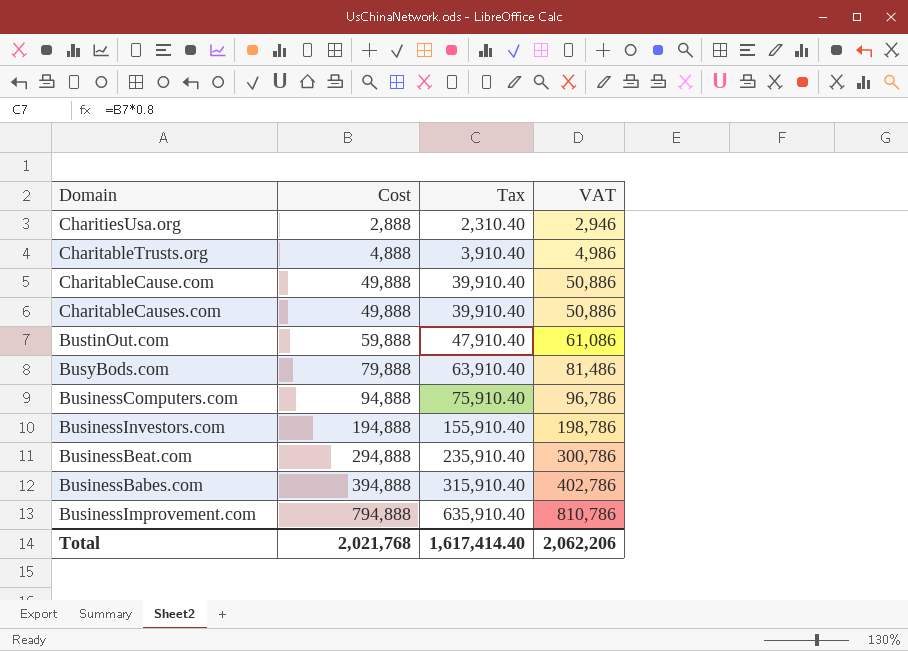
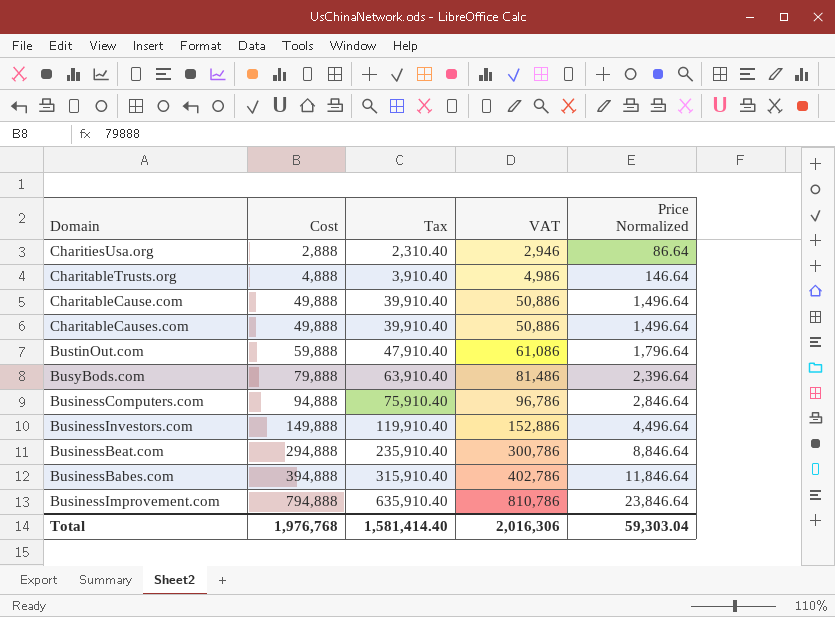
column Price Normalized | formula: none -> [Cost] * 0.03
BusinessInvestors.com | Cost: 194,888 -> 149,888
BusinessInvestors.com | Tax: 155,910.40 -> 119,910.40
BusinessInvestors.com | VAT: 198,786 -> 152,886
Total | Cost: 2,021,768 -> 1,976,768
Total | Tax: 1,617,414.40 -> 1,581,414.40
Total | VAT: 2,062,206 -> 2,016,306

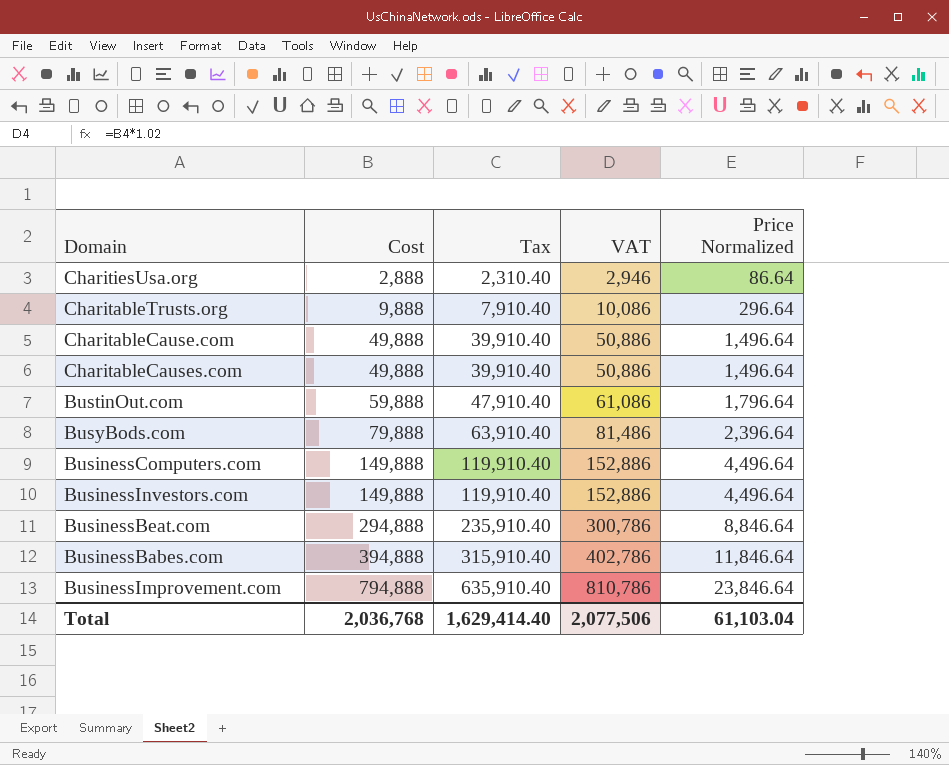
CharitableTrusts.org | Cost: 4,888 -> 9,888
CharitableTrusts.org | Tax: 3,910.40 -> 7,910.40
CharitableTrusts.org | VAT: 4,986 -> 10,086
CharitableTrusts.org | Price Normalized: 146.64 -> 296.64
BusinessComputers.com | Cost: 94,888 -> 149,888
BusinessComputers.com | Tax: 75,910.40 -> 119,910.40
BusinessComputers.com | VAT: 96,786 -> 152,886
BusinessComputers.com | Price Normalized: 2,846.64 -> 4,496.64
Total | Cost: 1,976,768 -> 2,036,768
Total | Tax: 1,581,414.40 -> 1,629,414.40
Total | VAT: 2,016,306 -> 2,077,506
Total | Price Normalized: 59,303.04 -> 61,103.04

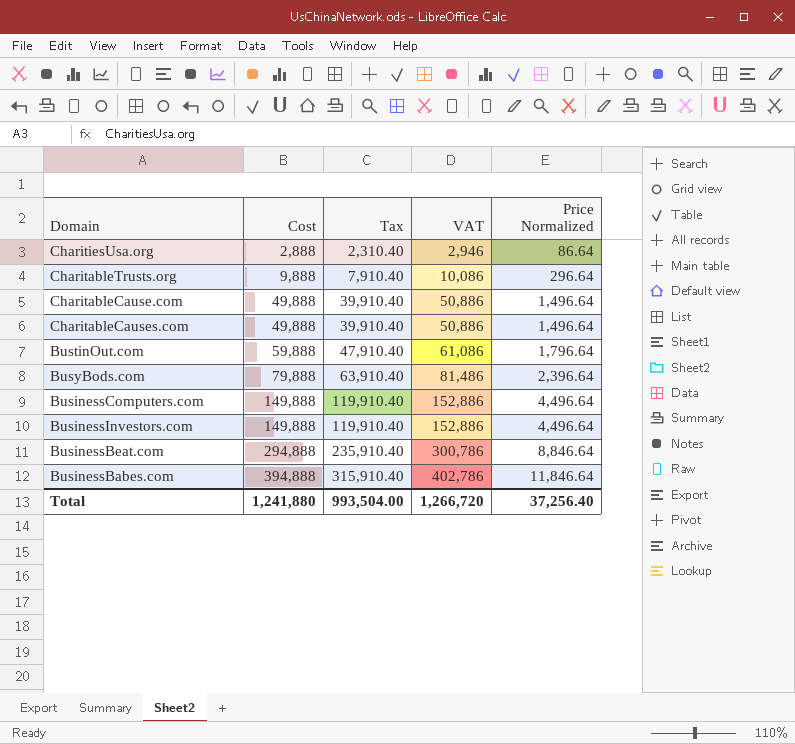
row BusinessImprovement.com: 794,888 | 635,910.40 | 810,786 | 23,846.64 -> none
Total | Cost: 2,036,768 -> 1,241,880
Total | Tax: 1,629,414.40 -> 993,504.00
Total | VAT: 2,077,506 -> 1,266,720
Total | Price Normalized: 61,103.04 -> 37,256.40

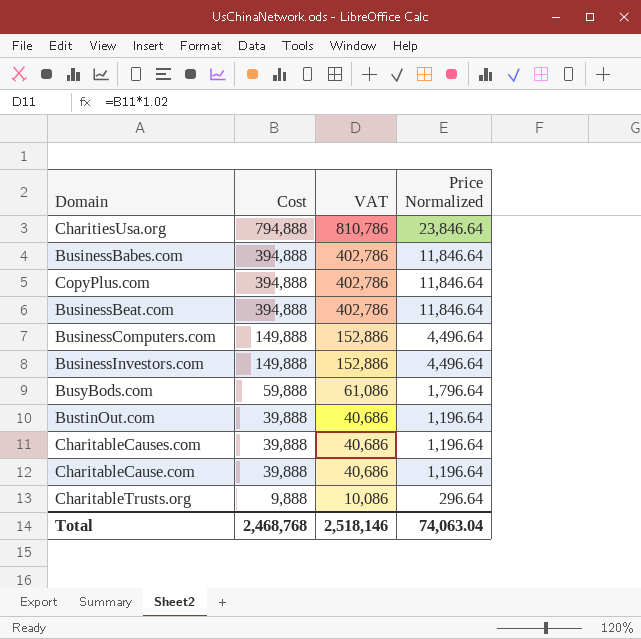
row order: Cost ascending -> Cost descending
column Tax | formula: [Cost] * 0.8 -> none
CharitiesUsa.org | Cost: 2,888 -> 794,888
CharitiesUsa.org | VAT: 2,946 -> 810,786
CharitiesUsa.org | Price Normalized: 86.64 -> 23,846.64
row CopyPlus.com: none -> 394,888 | 402,786 | 11,846.64
BusinessBeat.com | Cost: 294,888 -> 394,888
BusinessBeat.com | VAT: 300,786 -> 402,786
BusinessBeat.com | Price Normalized: 8,846.64 -> 11,846.64
BusyBods.com | Cost: 79,888 -> 59,888
BusyBods.com | VAT: 81,486 -> 61,086
BusyBods.com | Price Normalized: 2,396.64 -> 1,796.64
BustinOut.com | Cost: 59,888 -> 39,888
BustinOut.com | VAT: 61,086 -> 40,686
BustinOut.com | Price Normalized: 1,796.64 -> 1,196.64
CharitableCauses.com | Cost: 49,888 -> 39,888
CharitableCauses.com | VAT: 50,886 -> 40,686
CharitableCauses.com | Price Normalized: 1,496.64 -> 1,196.64
CharitableCause.com | Cost: 49,888 -> 39,888
CharitableCause.com | VAT: 50,886 -> 40,686
CharitableCause.com | Price Normalized: 1,496.64 -> 1,196.64
Total | Cost: 1,241,880 -> 2,468,768
Total | VAT: 1,266,720 -> 2,518,146
Total | Price Normalized: 37,256.40 -> 74,063.04

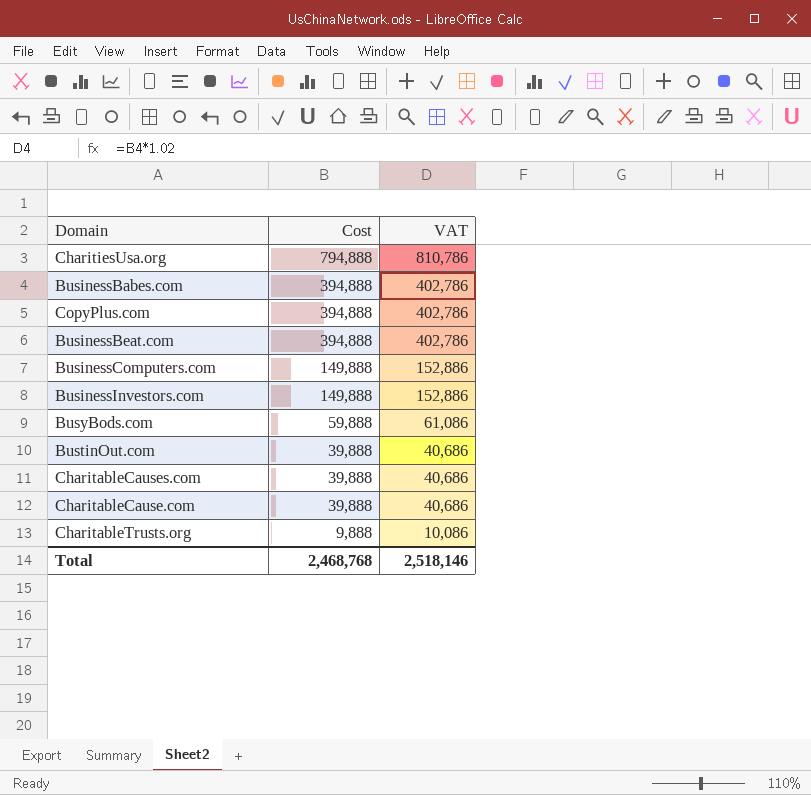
column Price Normalized | formula: [Cost] * 0.03 -> none

